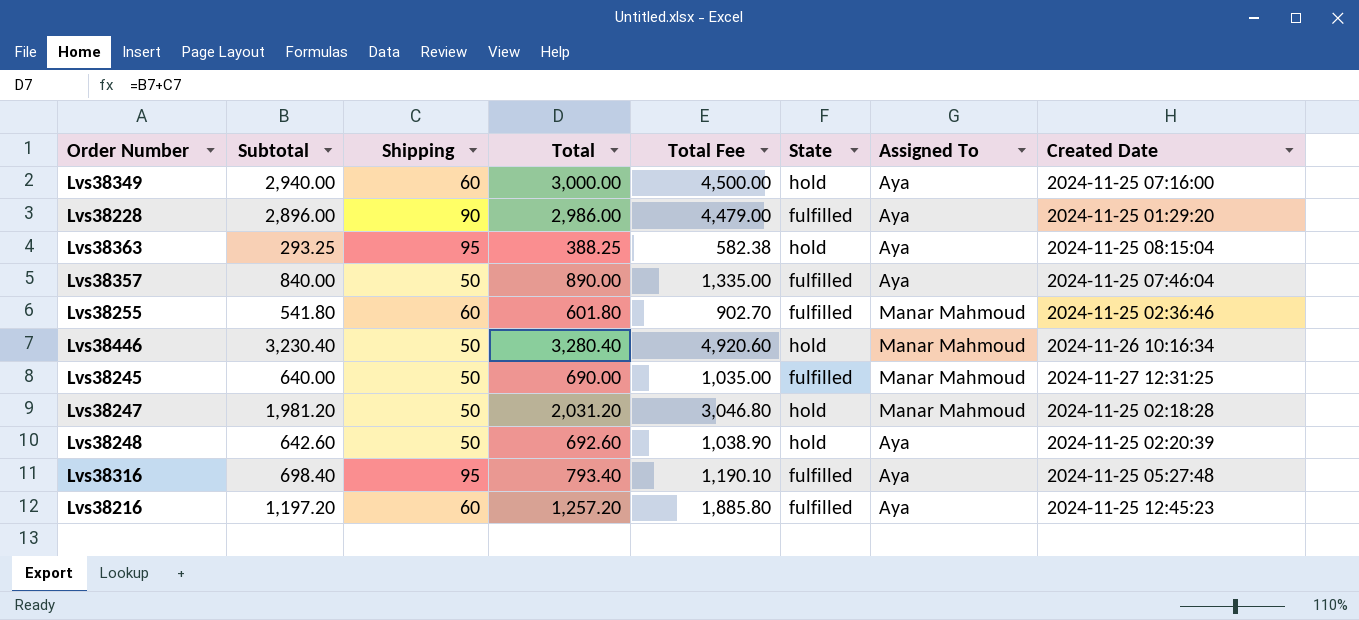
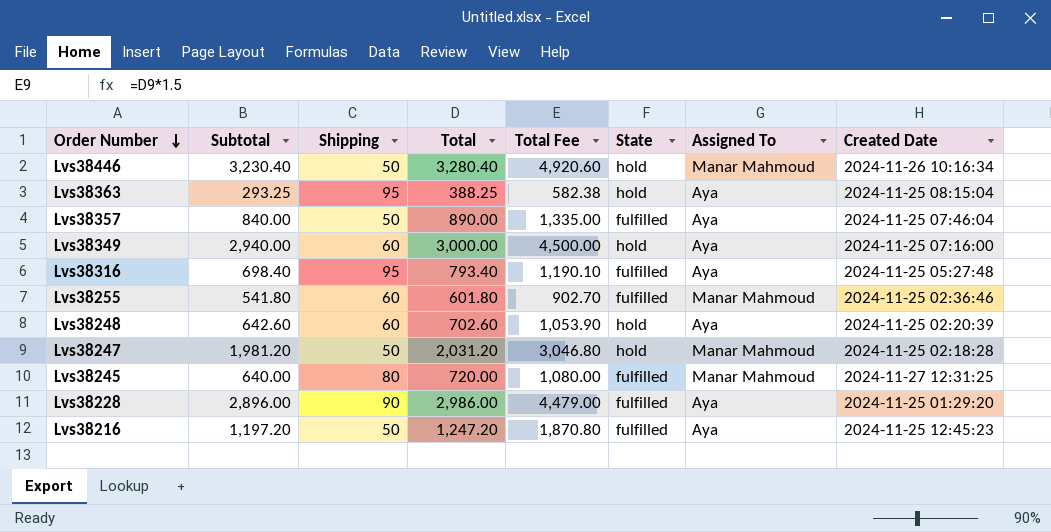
row order: none -> Order Number descending
Lvs38248 | Shipping: 50 -> 60
Lvs38248 | Total: 692.60 -> 702.60
Lvs38248 | Total Fee: 1,038.90 -> 1,053.90
Lvs38245 | Shipping: 50 -> 80
Lvs38245 | Total: 690.00 -> 720.00
Lvs38245 | Total Fee: 1,035.00 -> 1,080.00
Lvs38216 | Shipping: 60 -> 50
Lvs38216 | Total: 1,257.20 -> 1,247.20
Lvs38216 | Total Fee: 1,885.80 -> 1,870.80

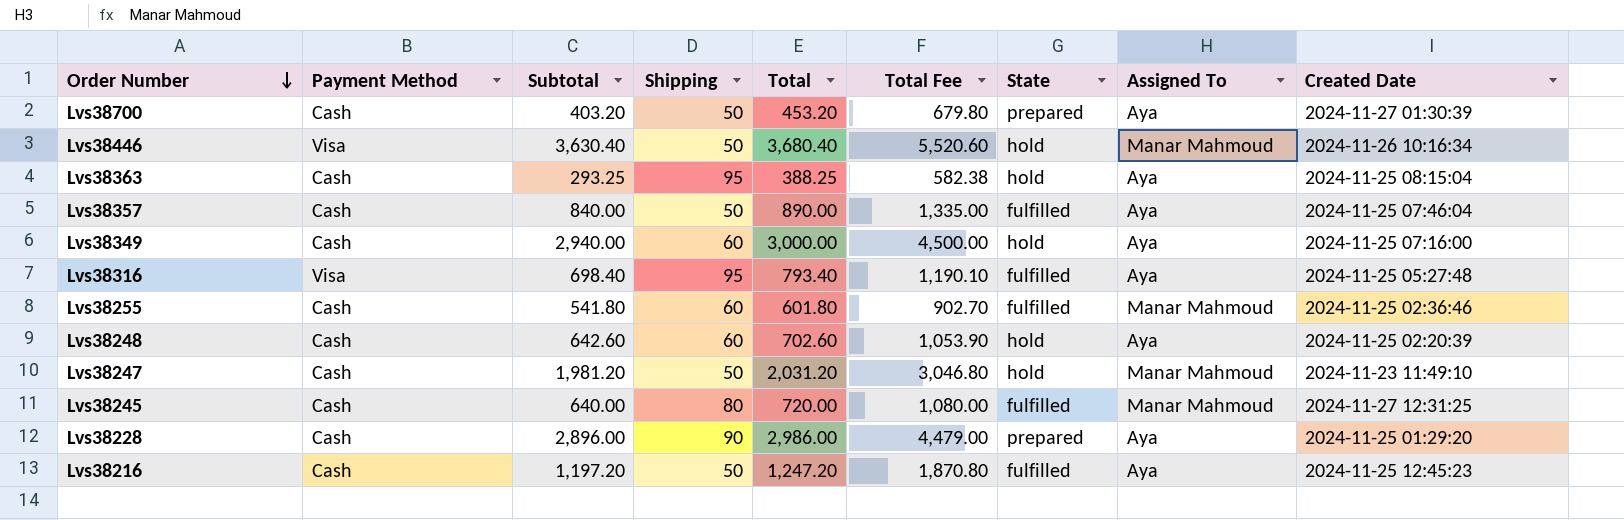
column Payment Method | position: none -> 2
row Lvs38700: none -> Cash | 403.20 | 50 | 453.20 | 679.80 | prepared | Aya | 2024-11-27 01:30:39
Lvs38446 | Subtotal: 3,230.40 -> 3,630.40
Lvs38446 | Total: 3,280.40 -> 3,680.40
Lvs38446 | Total Fee: 4,920.60 -> 5,520.60
Lvs38247 | Created Date: 2024-11-25 02:18:28 -> 2024-11-23 11:49:10
Lvs38228 | State: fulfilled -> prepared

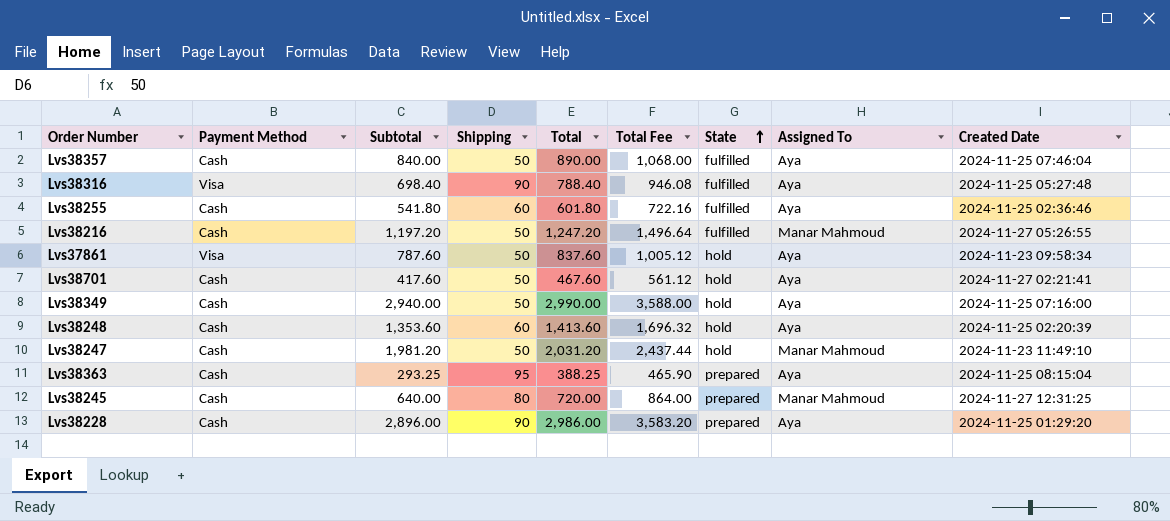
row order: Order Number descending -> State ascending
column Total Fee | formula: [Total] * 1.5 -> [Total] * 1.2
row Lvs38700: Cash | 403.20 | 50 | 453.20 | 679.80 | prepared | Aya | 2024-11-27 01:30:39 -> none
row Lvs38446: Visa | 3,630.40 | 50 | 3,680.40 | 5,520.60 | hold | Manar Mahmoud | 2024-11-26 10:16:34 -> none
Lvs38316 | Shipping: 95 -> 90
Lvs38316 | Total: 793.40 -> 788.40
Lvs38255 | Assigned To: Manar Mahmoud -> Aya
Lvs38216 | Assigned To: Aya -> Manar Mahmoud
Lvs38216 | Created Date: 2024-11-25 12:45:23 -> 2024-11-27 05:26:55
row Lvs37861: none -> Visa | 787.60 | 50 | 837.60 | 1,005.12 | hold | Aya | 2024-11-23 09:58:34
row Lvs38701: none -> Cash | 417.60 | 50 | 467.60 | 561.12 | hold | Aya | 2024-11-27 02:21:41
Lvs38349 | Shipping: 60 -> 50
Lvs38349 | Total: 3,000.00 -> 2,990.00
Lvs38248 | Subtotal: 642.60 -> 1,353.60
Lvs38248 | Total: 702.60 -> 1,413.60
Lvs38363 | State: hold -> prepared
Lvs38245 | State: fulfilled -> prepared

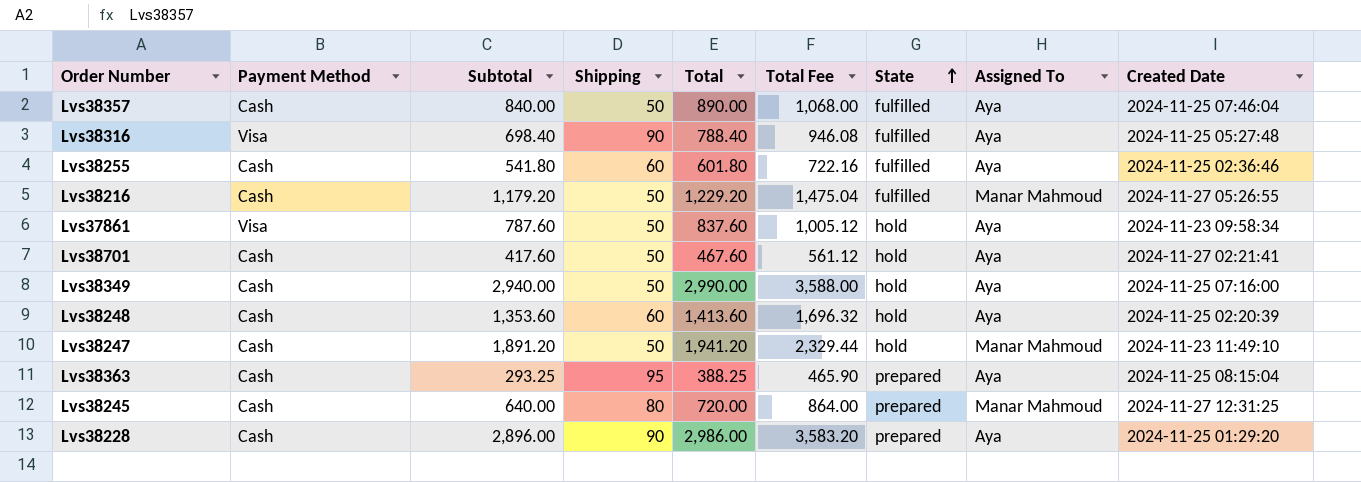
Lvs38216 | Subtotal: 1,197.20 -> 1,179.20
Lvs38216 | Total: 1,247.20 -> 1,229.20
Lvs38216 | Total Fee: 1,496.64 -> 1,475.04
Lvs38247 | Subtotal: 1,981.20 -> 1,891.20
Lvs38247 | Total: 2,031.20 -> 1,941.20
Lvs38247 | Total Fee: 2,437.44 -> 2,329.44

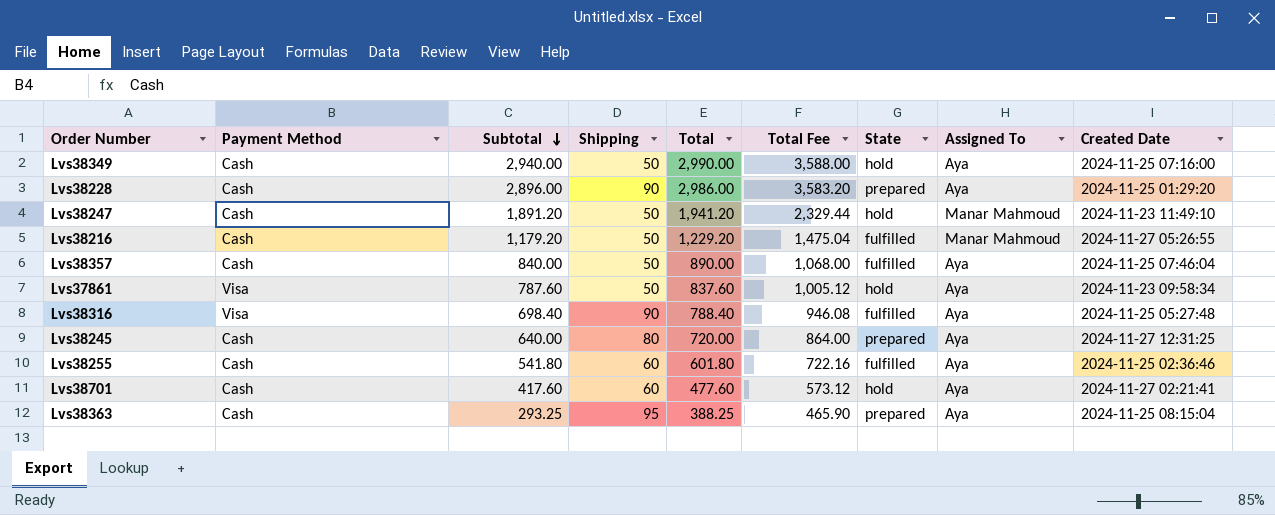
row order: State ascending -> Subtotal descending
row Lvs38248: Cash | 1,353.60 | 60 | 1,413.60 | 1,696.32 | hold | Aya | 2024-11-25 02:20:39 -> none
Lvs38245 | Assigned To: Manar Mahmoud -> Aya
Lvs38701 | Shipping: 50 -> 60
Lvs38701 | Total: 467.60 -> 477.60
Lvs38701 | Total Fee: 561.12 -> 573.12

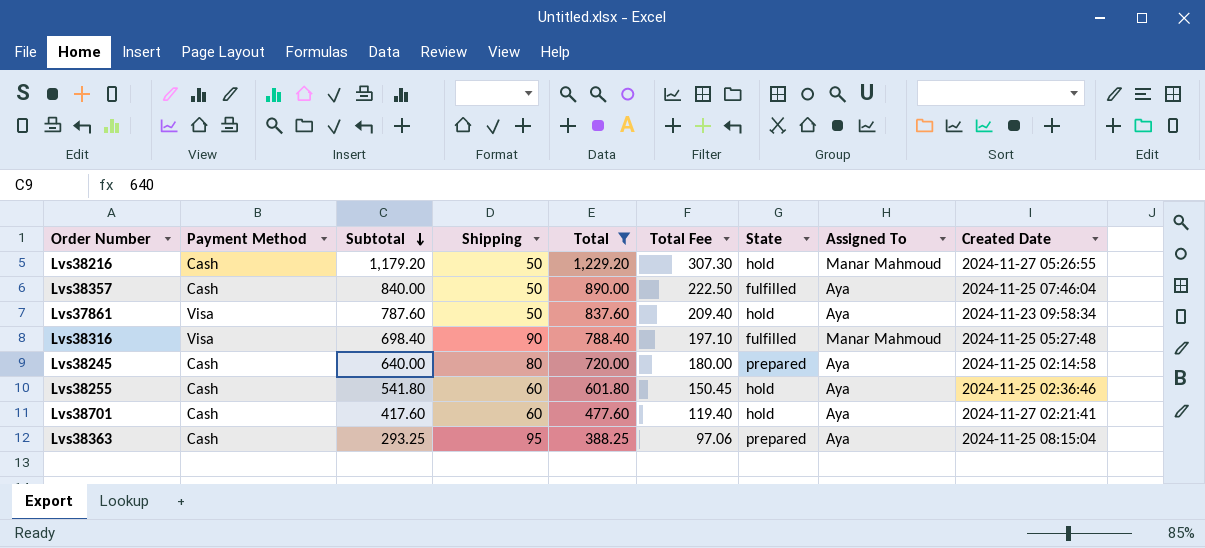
filter: none -> Total <= 1,229.20
column Total Fee | formula: [Total] * 1.2 -> [Total] * 0.25
Lvs38216 | State: fulfilled -> hold
Lvs38316 | Assigned To: Aya -> Manar Mahmoud
Lvs38245 | Created Date: 2024-11-27 12:31:25 -> 2024-11-25 02:14:58
Lvs38255 | State: fulfilled -> hold

